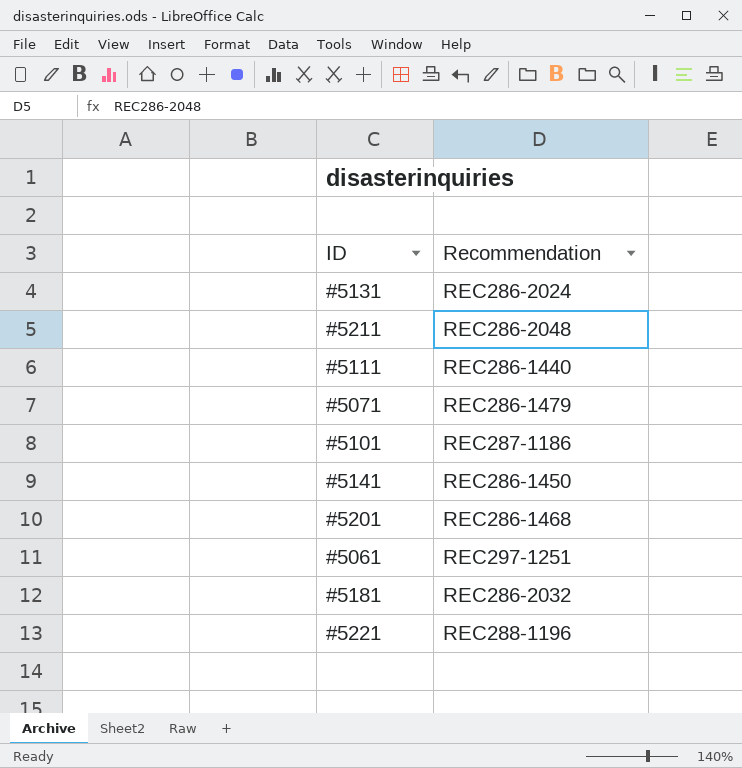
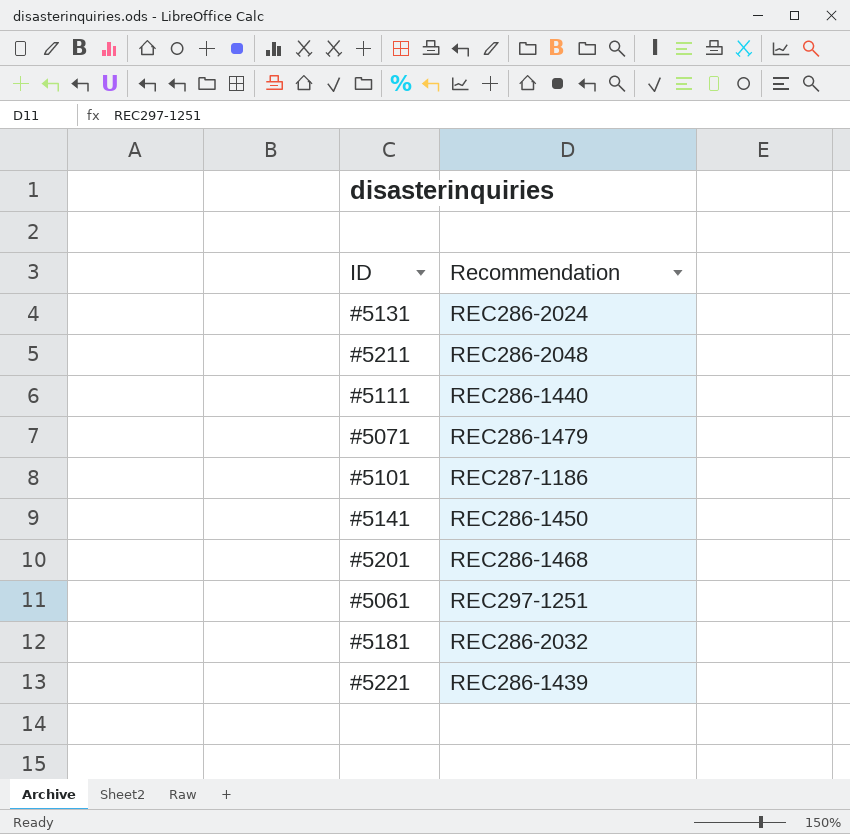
#5221 | Recommendation: REC288-1196 -> REC286-1439

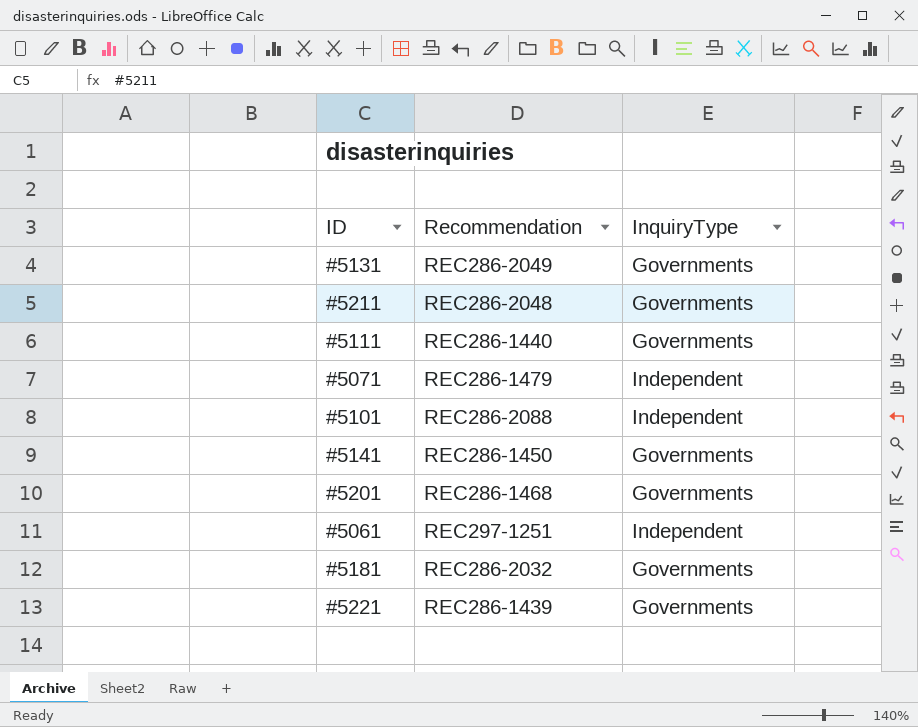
column InquiryType | position: none -> 3
#5131 | Recommendation: REC286-2024 -> REC286-2049
#5101 | Recommendation: REC287-1186 -> REC286-2088

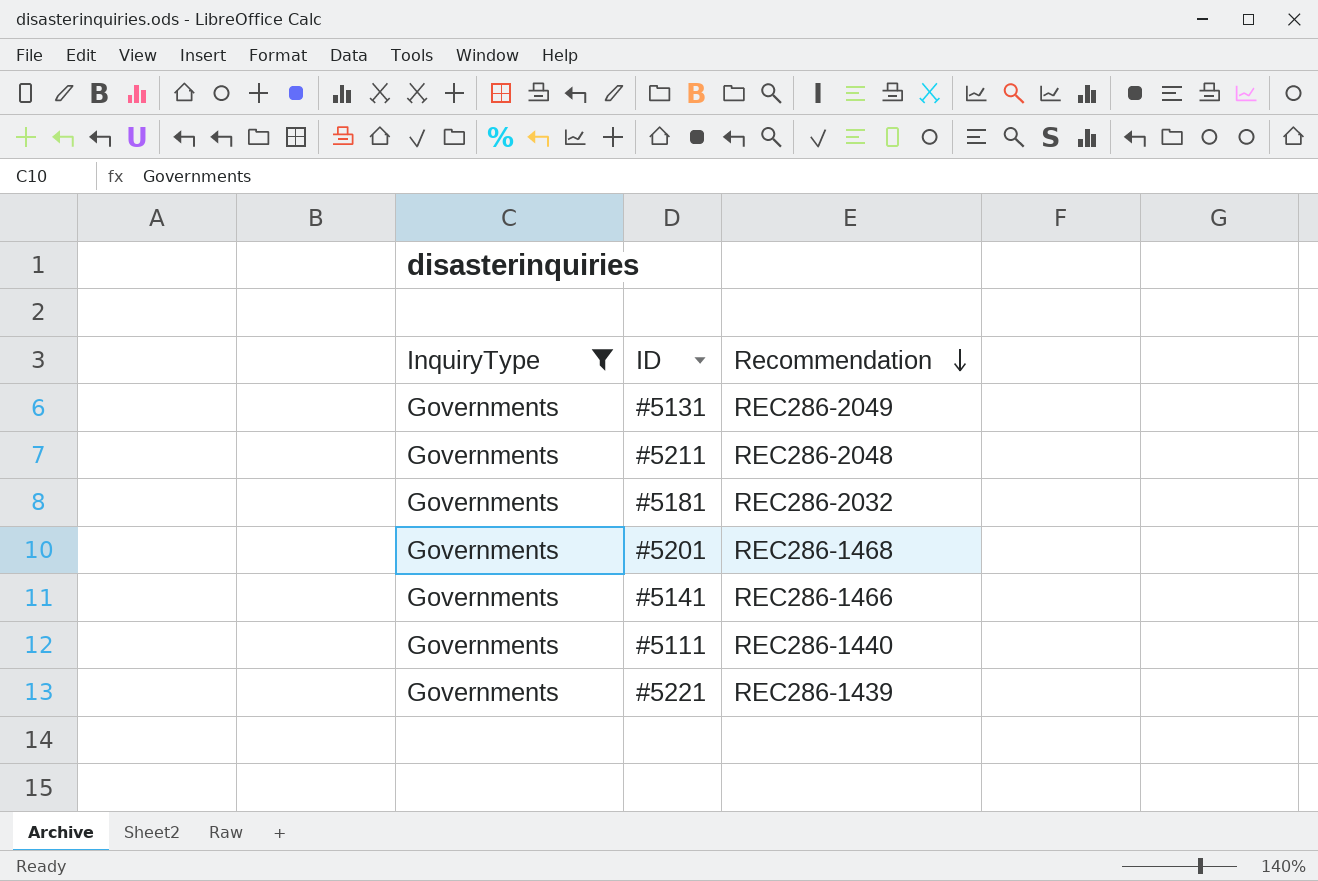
filter: none -> InquiryType = Governments
row order: none -> Recommendation descending
column InquiryType | position: 3 -> 1
#5141 | Recommendation: REC286-1450 -> REC286-1466

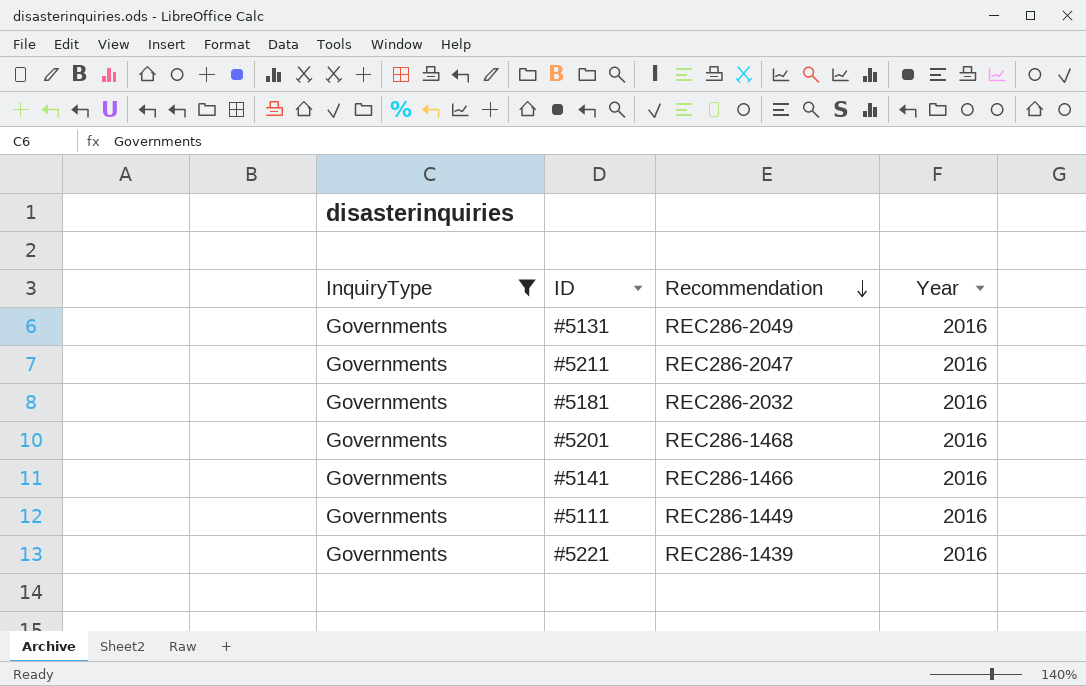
column Year | position: none -> 4
#5211 | Recommendation: REC286-2048 -> REC286-2047
#5111 | Recommendation: REC286-1440 -> REC286-1449

